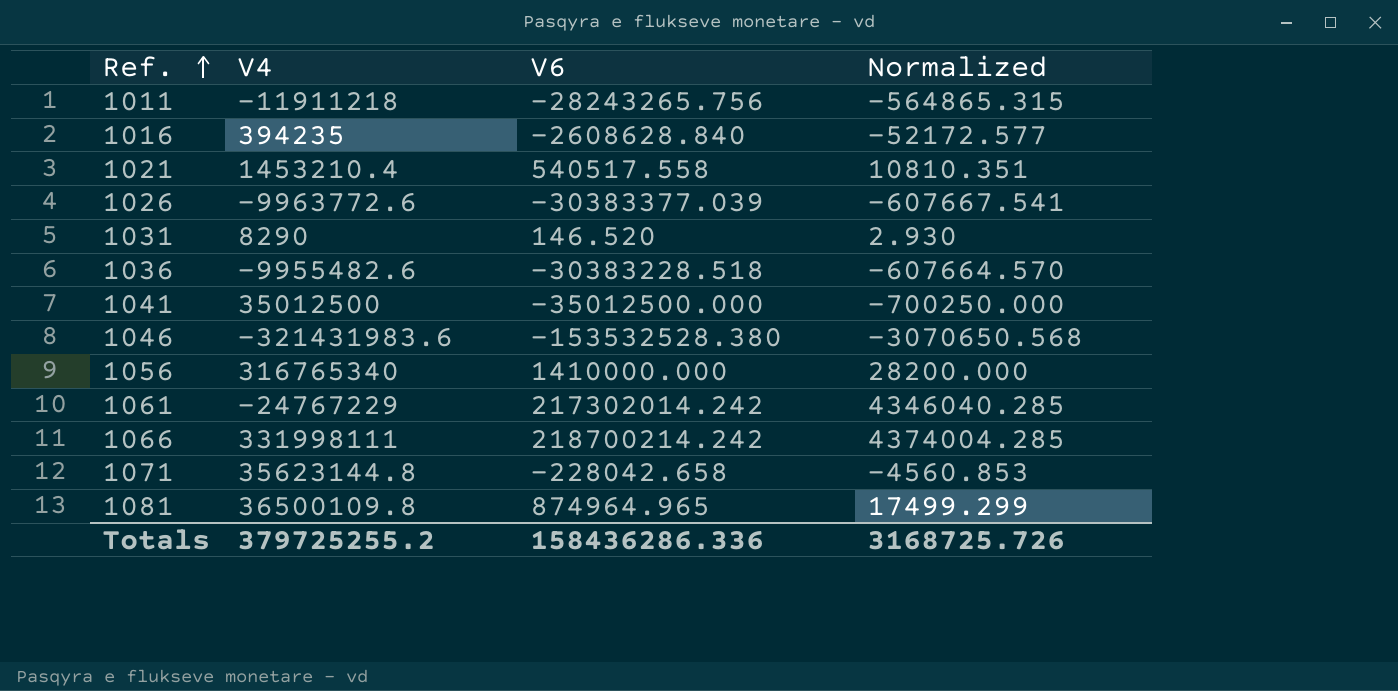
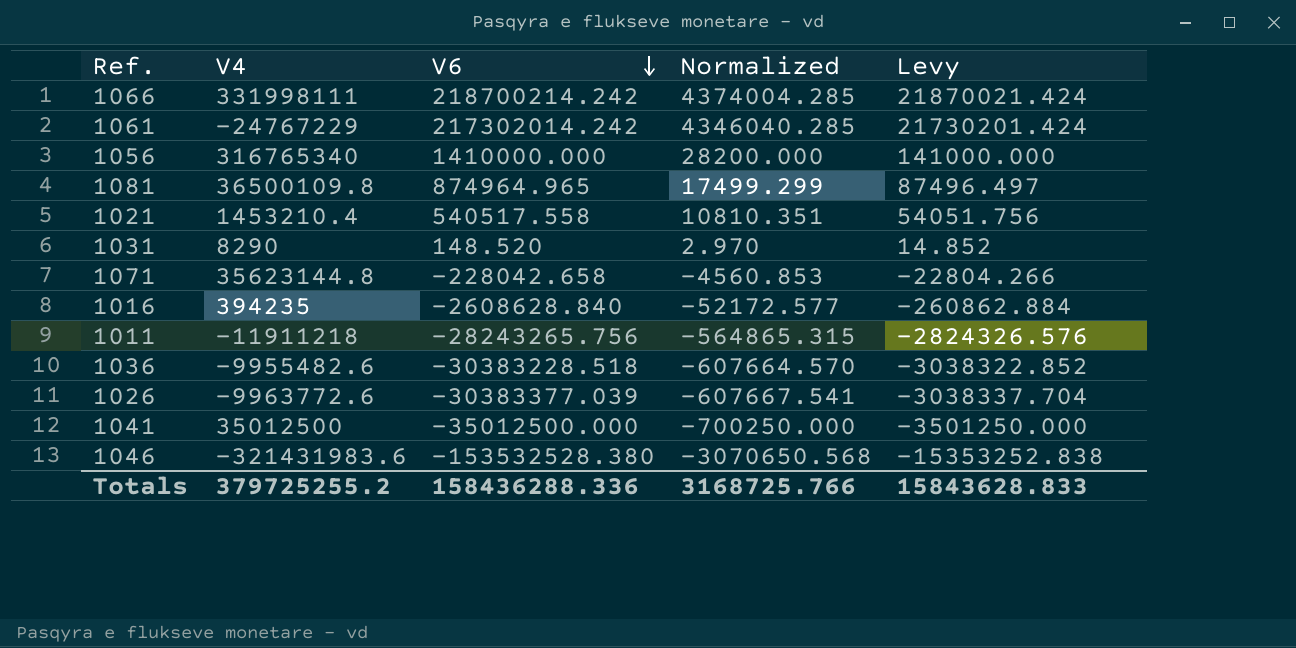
row order: Ref. ascending -> V6 descending
column Levy | formula: none -> [V6] * 0.1
1031 | V6: 146.520 -> 148.520
1031 | Normalized: 2.930 -> 2.970
Totals | V6: 158436286.336 -> 158436288.336
Totals | Normalized: 3168725.726 -> 3168725.766

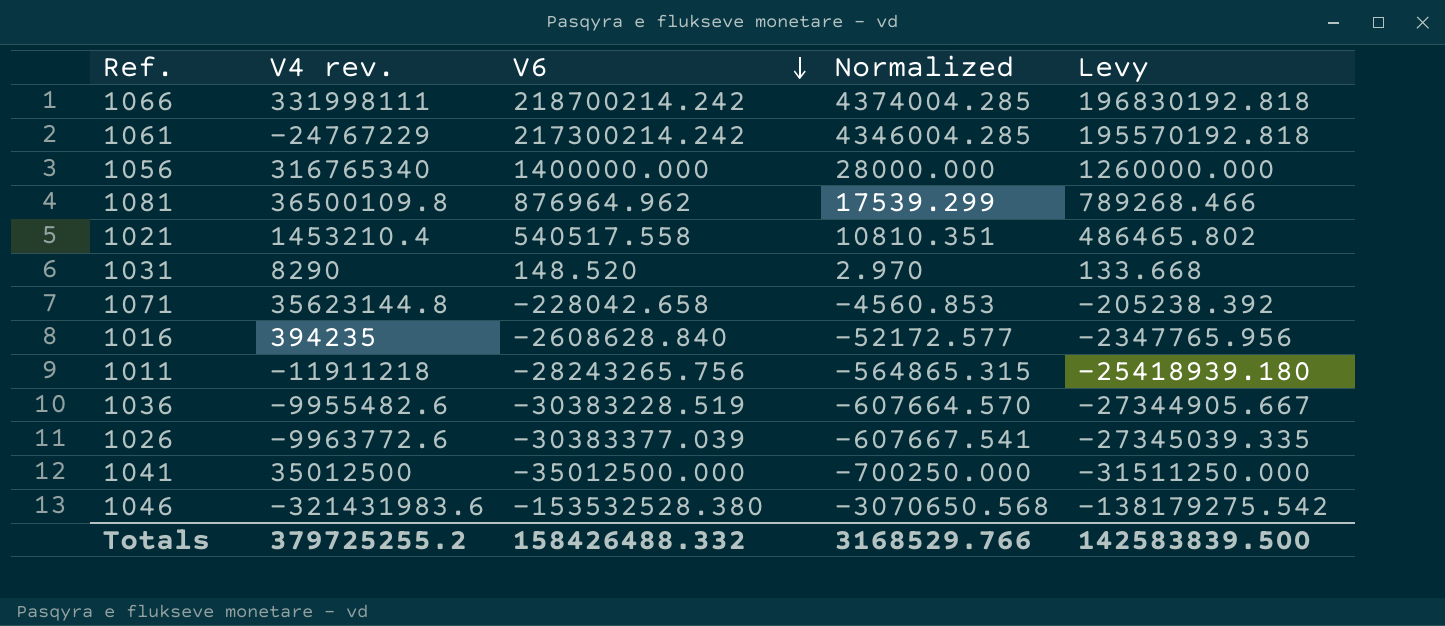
column name: V4 -> V4 rev.
column Levy | formula: [V6] * 0.1 -> [V6] * 0.9
1061 | V6: 217302014.242 -> 217300214.242
1061 | Normalized: 4346040.285 -> 4346004.285
1056 | V6: 1410000.000 -> 1400000.000
1056 | Normalized: 28200.000 -> 28000.000
1081 | V6: 874964.965 -> 876964.962
1081 | Normalized: 17499.299 -> 17539.299
1036 | V6: -30383228.518 -> -30383228.519
Totals | V6: 158436288.336 -> 158426488.332
Totals | Normalized: 3168725.766 -> 3168529.766
Totals | Levy: 15843628.833 -> 142583839.500

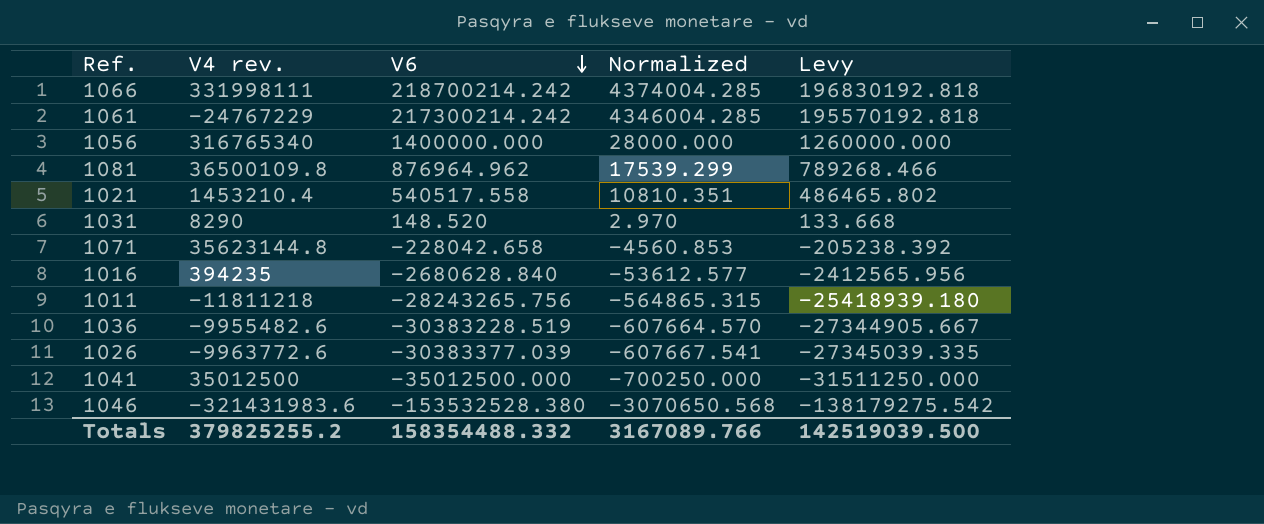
1016 | V6: -2608628.840 -> -2680628.840
1016 | Normalized: -52172.577 -> -53612.577
1016 | Levy: -2347765.956 -> -2412565.956
1011 | V4 rev.: -11911218 -> -11811218
Totals | V4 rev.: 379725255.2 -> 379825255.2
Totals | V6: 158426488.332 -> 158354488.332
Totals | Normalized: 3168529.766 -> 3167089.766
Totals | Levy: 142583839.500 -> 142519039.500

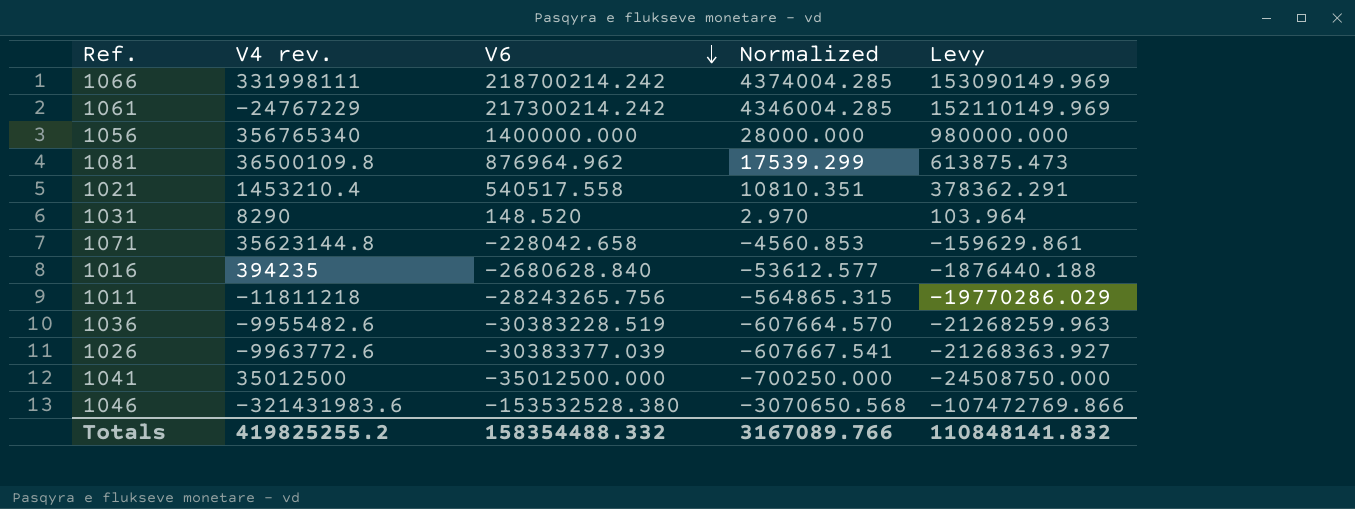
column Levy | formula: [V6] * 0.9 -> [V6] * 0.7
1056 | V4 rev.: 316765340 -> 356765340
Totals | V4 rev.: 379825255.2 -> 419825255.2
Totals | Levy: 142519039.500 -> 110848141.832

